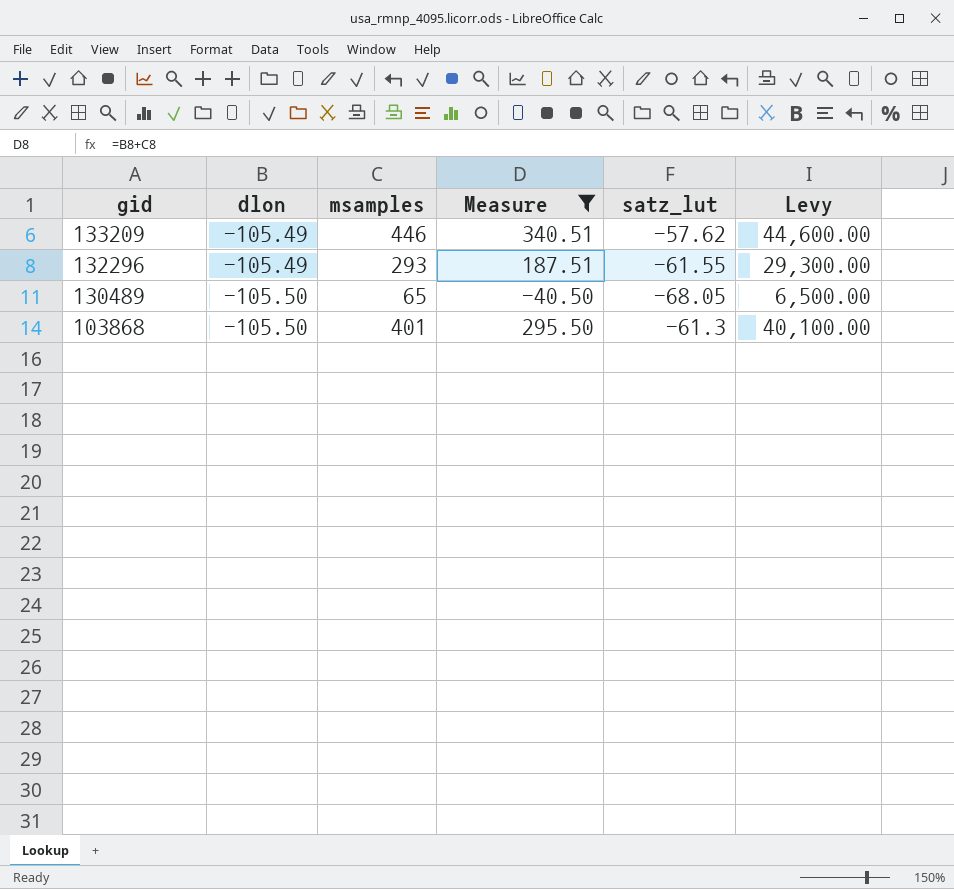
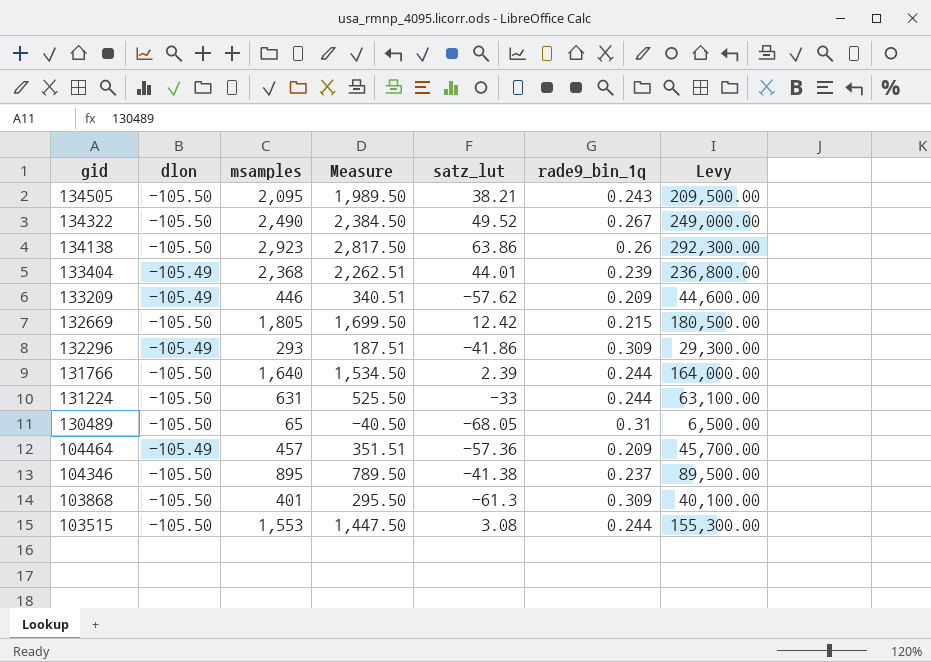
filter: Measure <= 340.51 -> none
column rade9_bin_1q | position: none -> 6
132296 | satz_lut: -61.55 -> -41.86

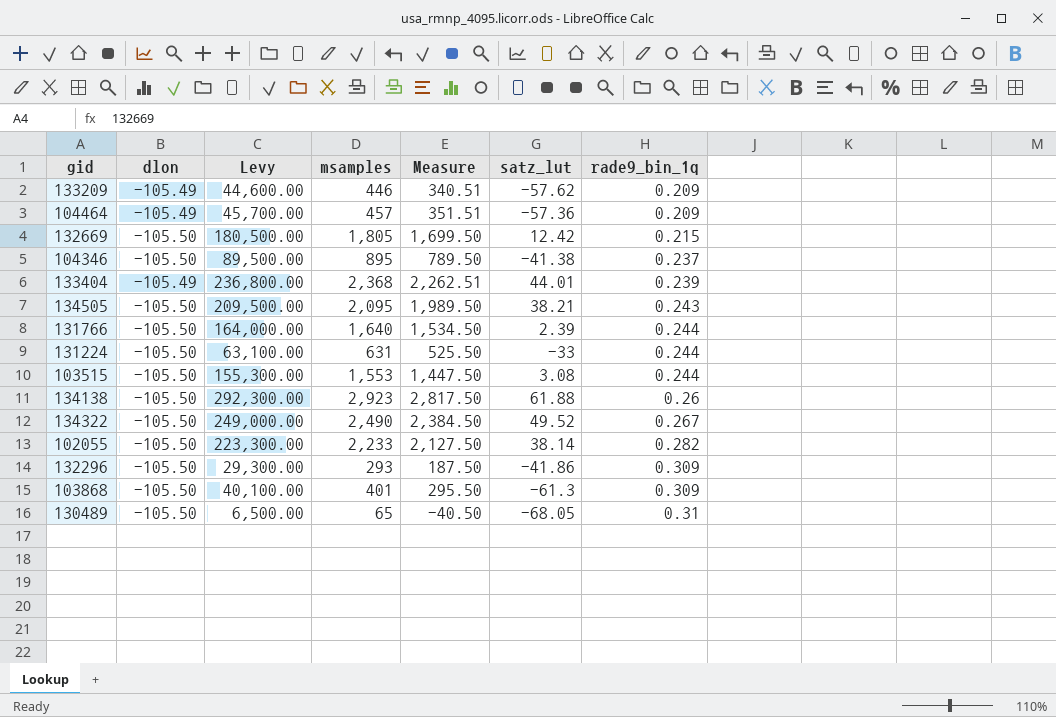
row order: gid descending -> rade9_bin_1q ascending
column Levy | position: 7 -> 3
134138 | satz_lut: 63.86 -> 61.88
row 102055: none -> -105.50 | 223,300.00 | 2,233 | 2,127.50 | 38.14 | 0.282
132296 | dlon: -105.49 -> -105.50
132296 | Measure: 187.51 -> 187.50

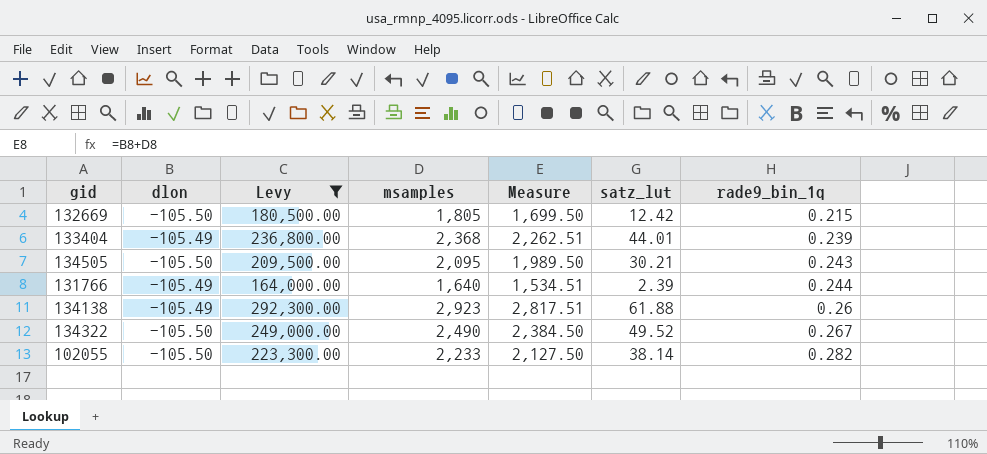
filter: none -> Levy >= 164,000.00
134505 | satz_lut: 38.21 -> 30.21
131766 | dlon: -105.50 -> -105.49
131766 | Measure: 1,534.50 -> 1,534.51
134138 | dlon: -105.50 -> -105.49
134138 | Measure: 2,817.50 -> 2,817.51

